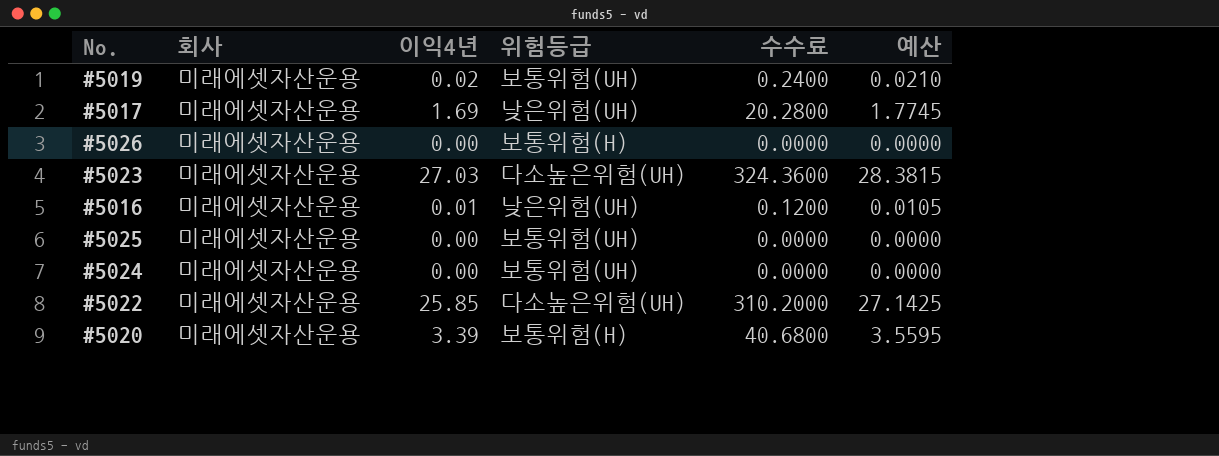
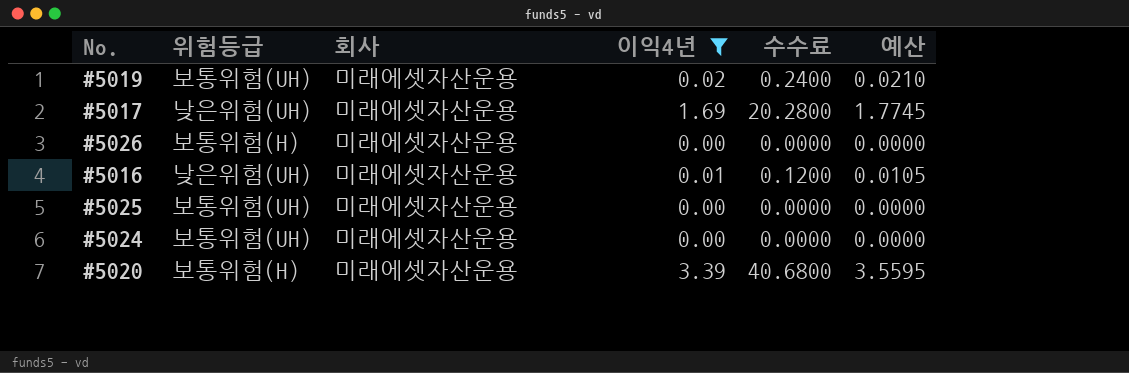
filter: none -> 이익4년 <= 3.39
column 위험등급 | position: 4 -> 2

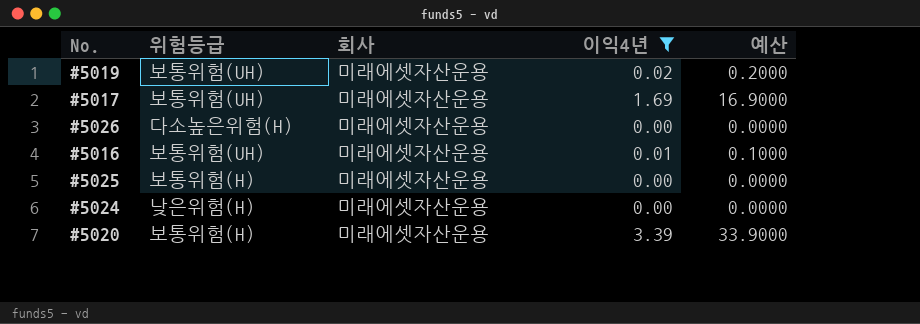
column 수수료 | formula: [이익4년] * 12 -> none
column 예산 | formula: [이익4년] * 1.05 -> [이익4년] * 10
#5017 | 위험등급: 낮은위험(UH) -> 보통위험(UH)
#5026 | 위험등급: 보통위험(H) -> 다소높은위험(H)
#5016 | 위험등급: 낮은위험(UH) -> 보통위험(UH)
#5025 | 위험등급: 보통위험(UH) -> 보통위험(H)
#5024 | 위험등급: 보통위험(UH) -> 낮은위험(H)

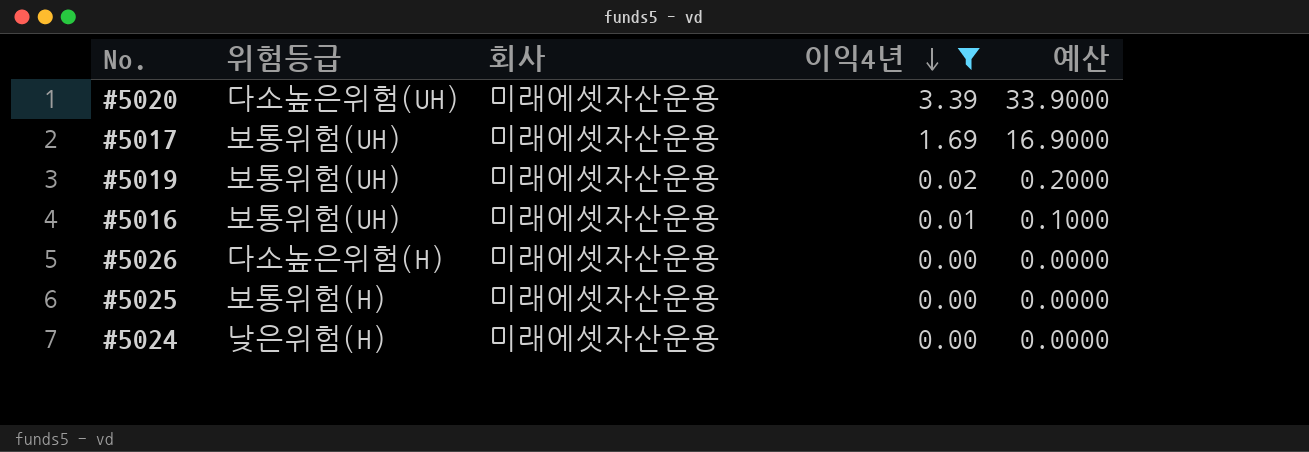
row order: none -> 이익4년 descending
#5020 | 위험등급: 보통위험(H) -> 다소높은위험(UH)

